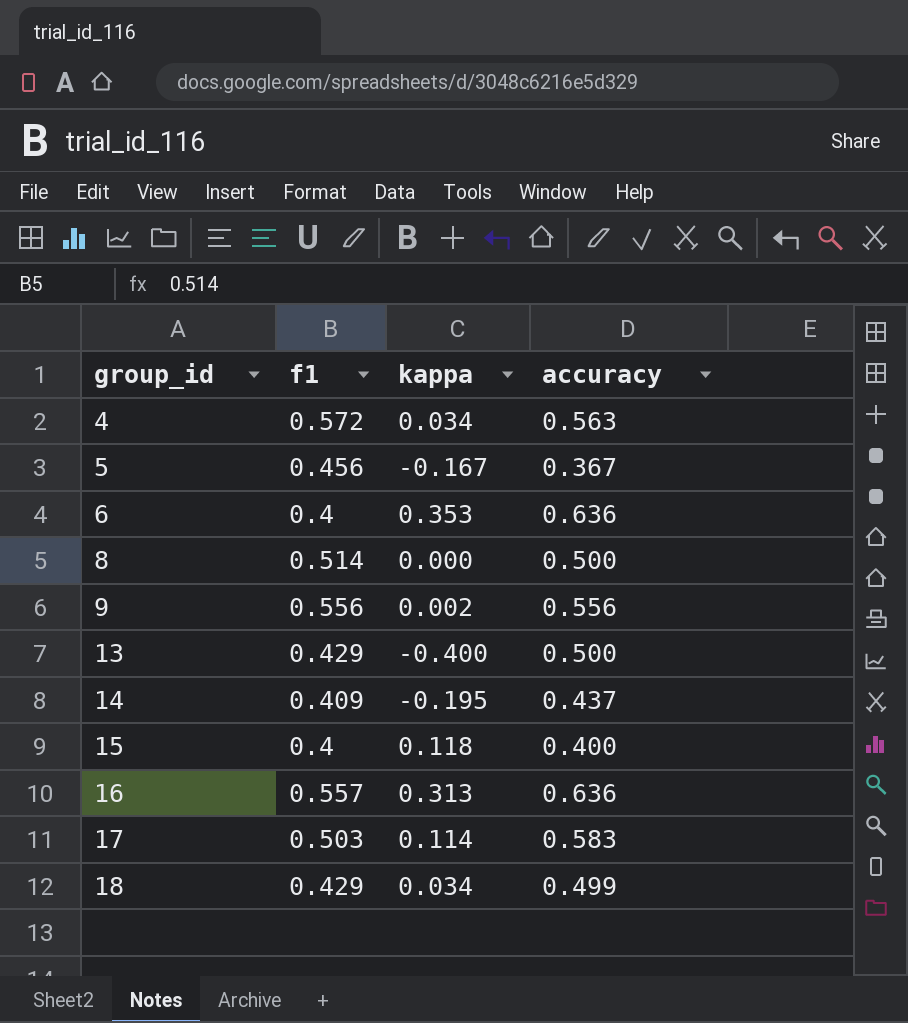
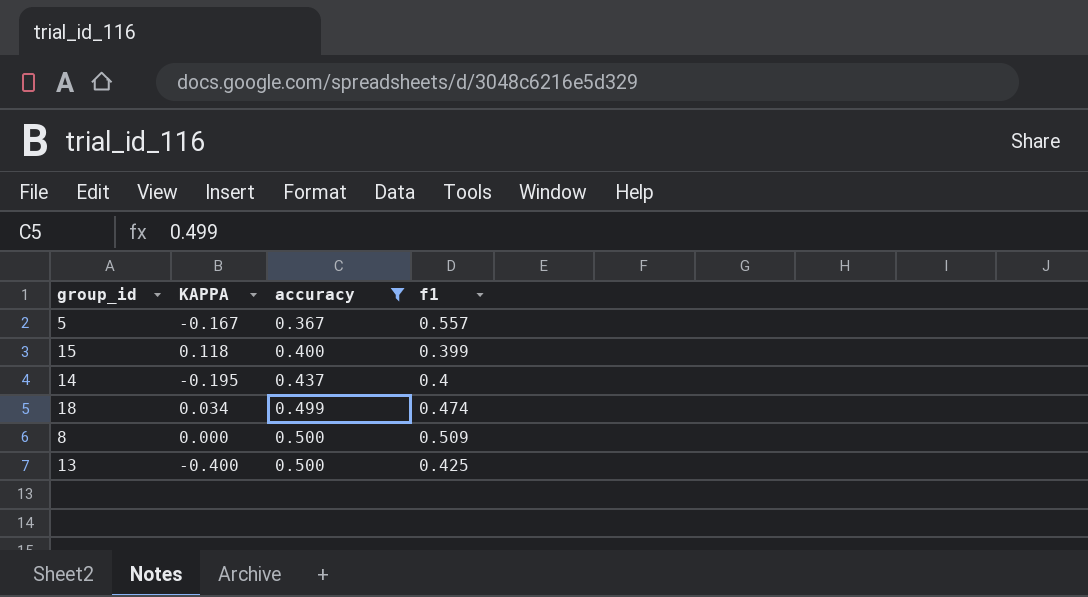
filter: none -> accuracy <= 0.500
row order: group_id ascending -> accuracy ascending
column name: kappa -> KAPPA
column f1 | position: 2 -> 4
5 | f1: 0.456 -> 0.557
15 | f1: 0.4 -> 0.399
14 | f1: 0.409 -> 0.4
18 | f1: 0.429 -> 0.474
8 | f1: 0.514 -> 0.509
13 | f1: 0.429 -> 0.425

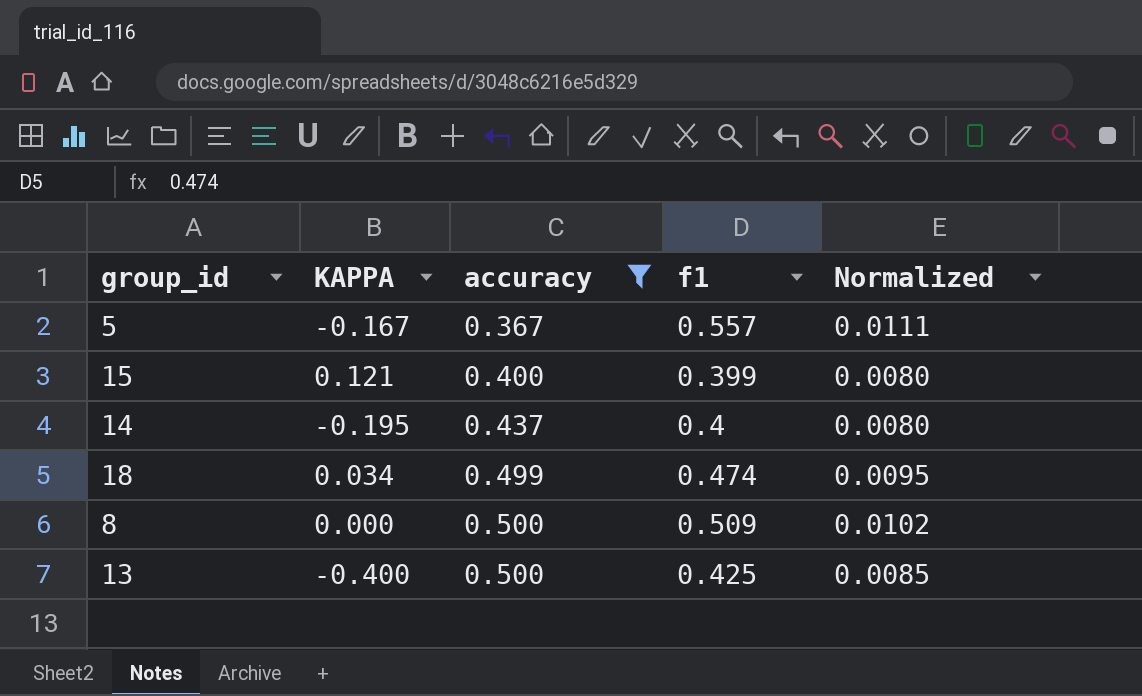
column Normalized | formula: none -> [f1] * 0.02
15 | KAPPA: 0.118 -> 0.121

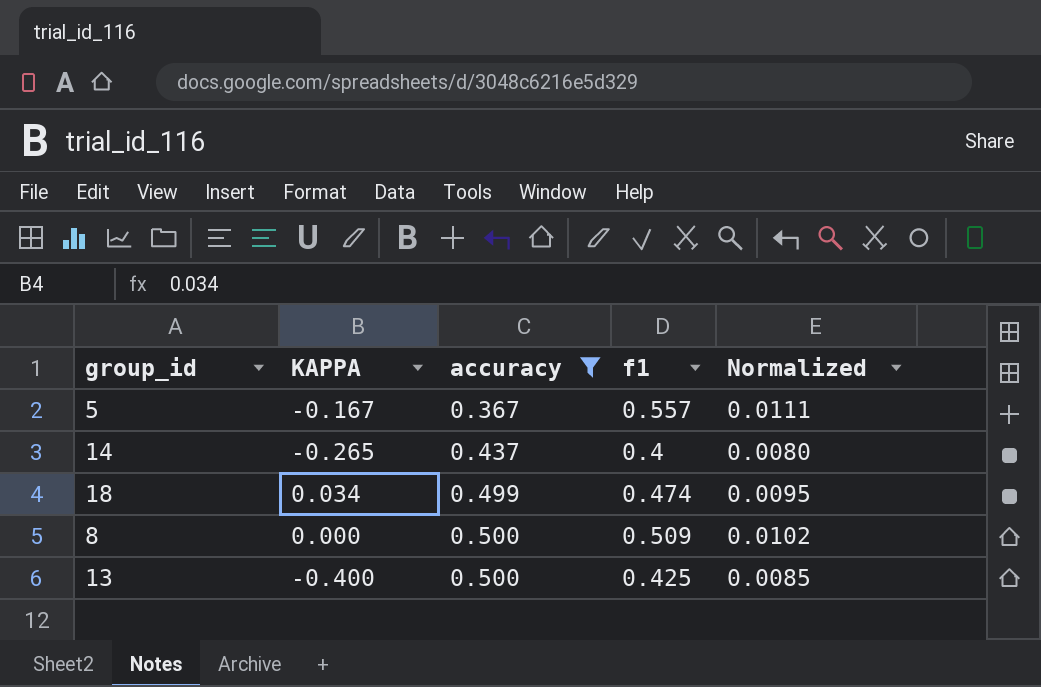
row 15: 0.121 | 0.400 | 0.399 | 0.0080 -> none
14 | KAPPA: -0.195 -> -0.265

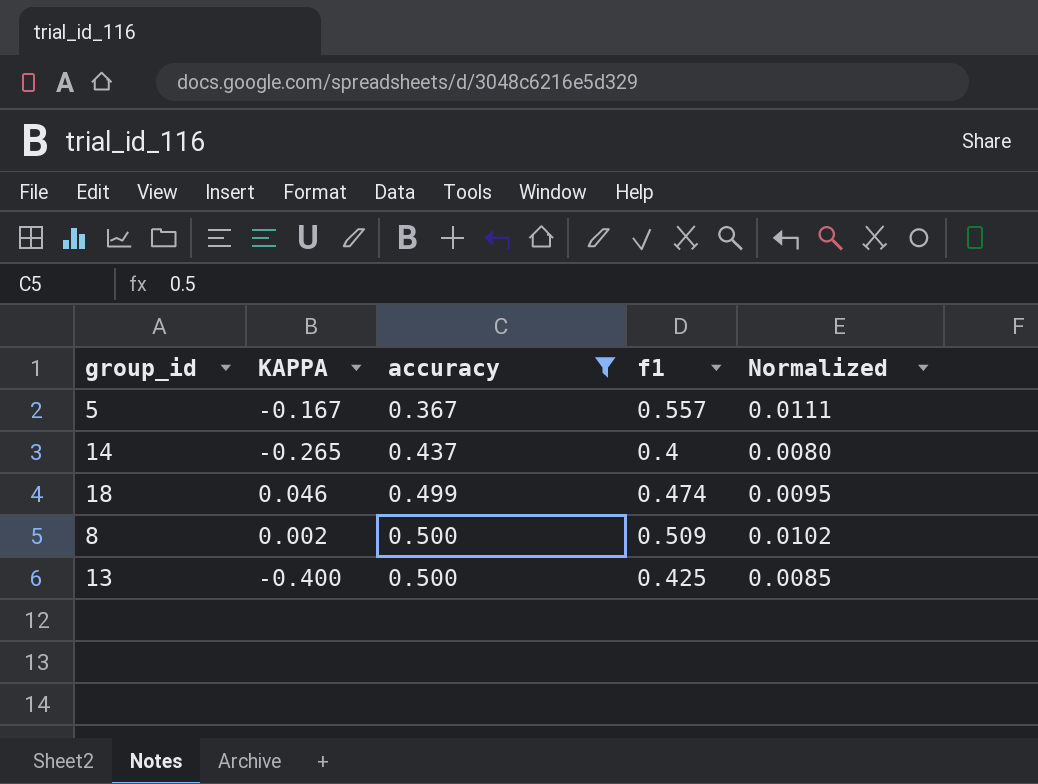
18 | KAPPA: 0.034 -> 0.046
8 | KAPPA: 0.000 -> 0.002

